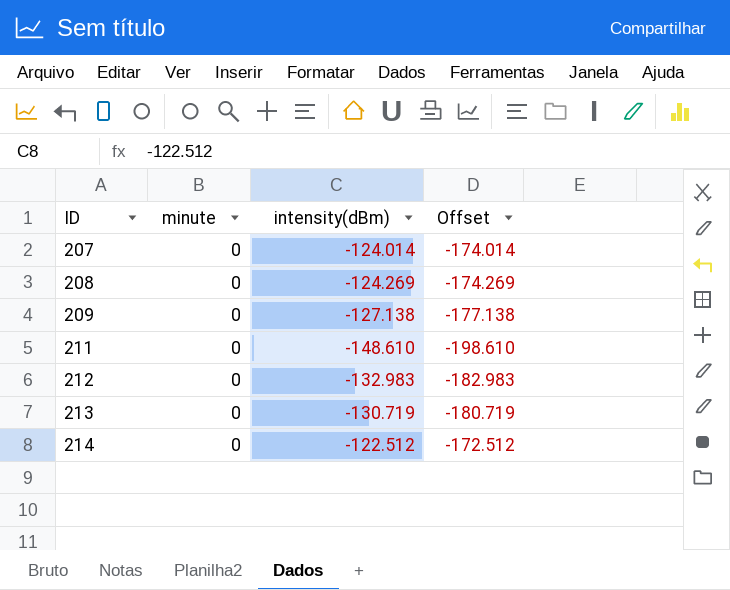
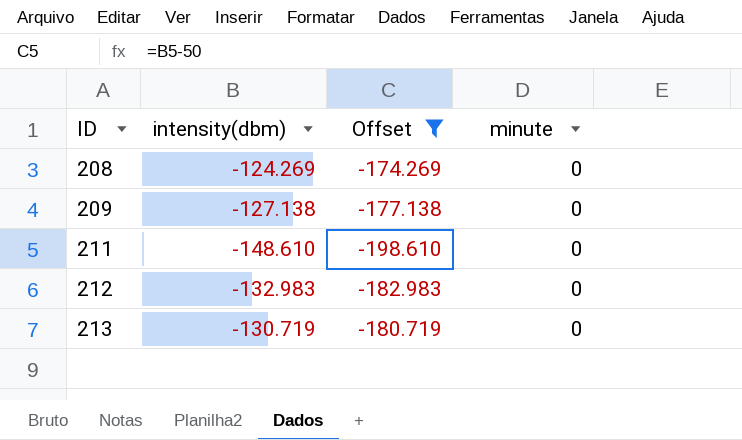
filter: none -> Offset <= -174.269
column name: intensity(dBm) -> intensity(dbm)
column minute | position: 2 -> 4

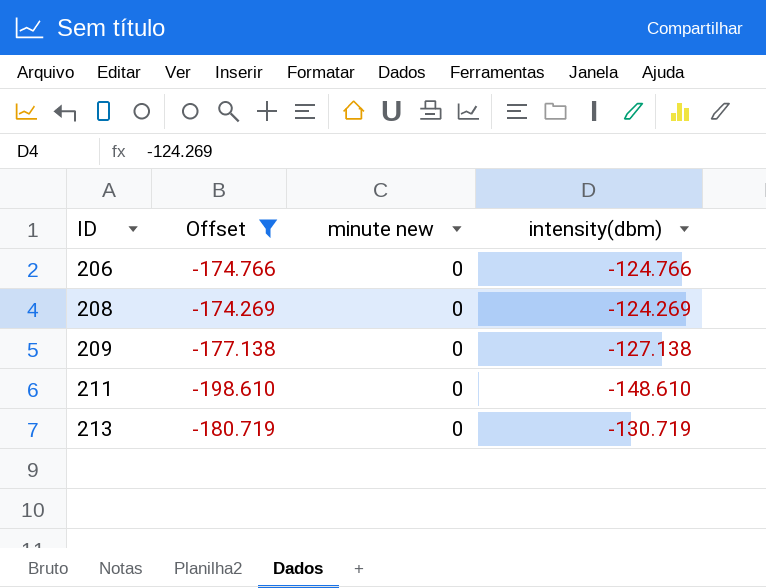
column name: minute -> minute new
column intensity(dbm) | position: 2 -> 4
row 212: -132.983 | -182.983 | 0 -> none
row 206: none -> -174.766 | 0 | -124.766

